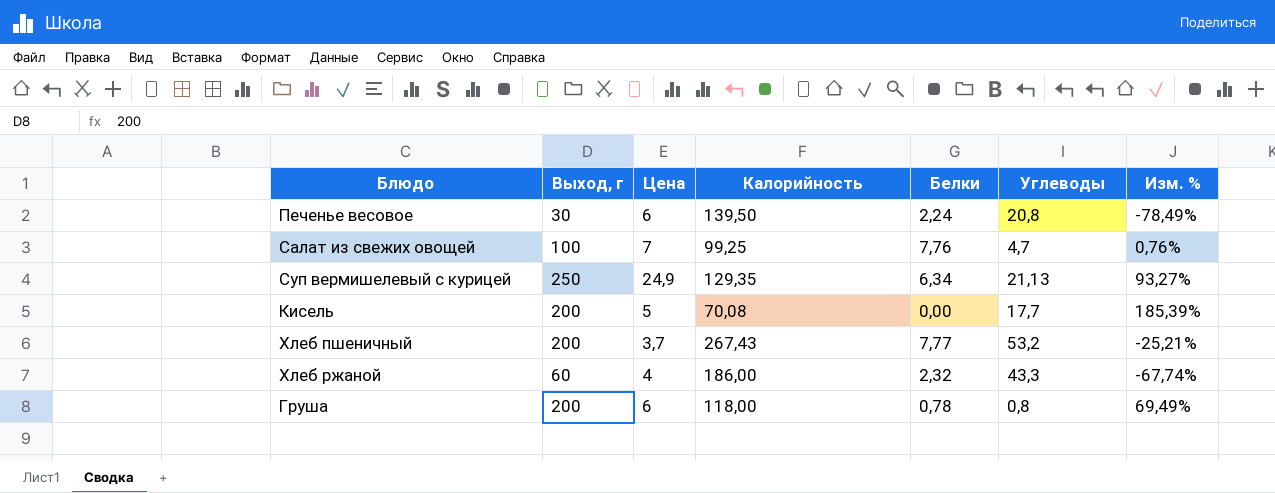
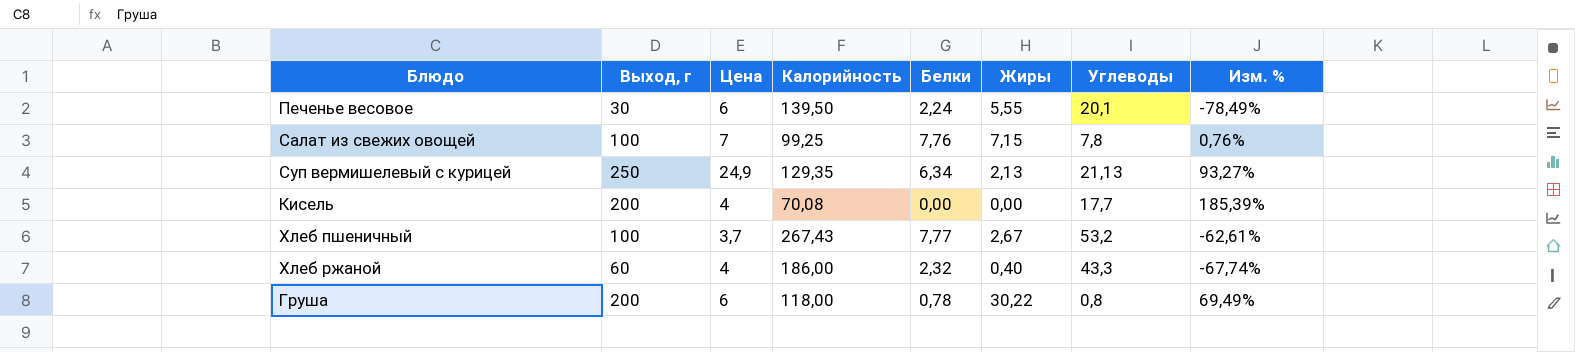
column Жиры | position: none -> 6
Печенье весовое | Углеводы: 20,8 -> 20,1
Салат из свежих овощей | Углеводы: 4,7 -> 7,8
Кисель | Цена: 5 -> 4
Хлеб пшеничный | Выход, г: 200 -> 100
Хлеб пшеничный | Изм. %: -25,21% -> -62,61%

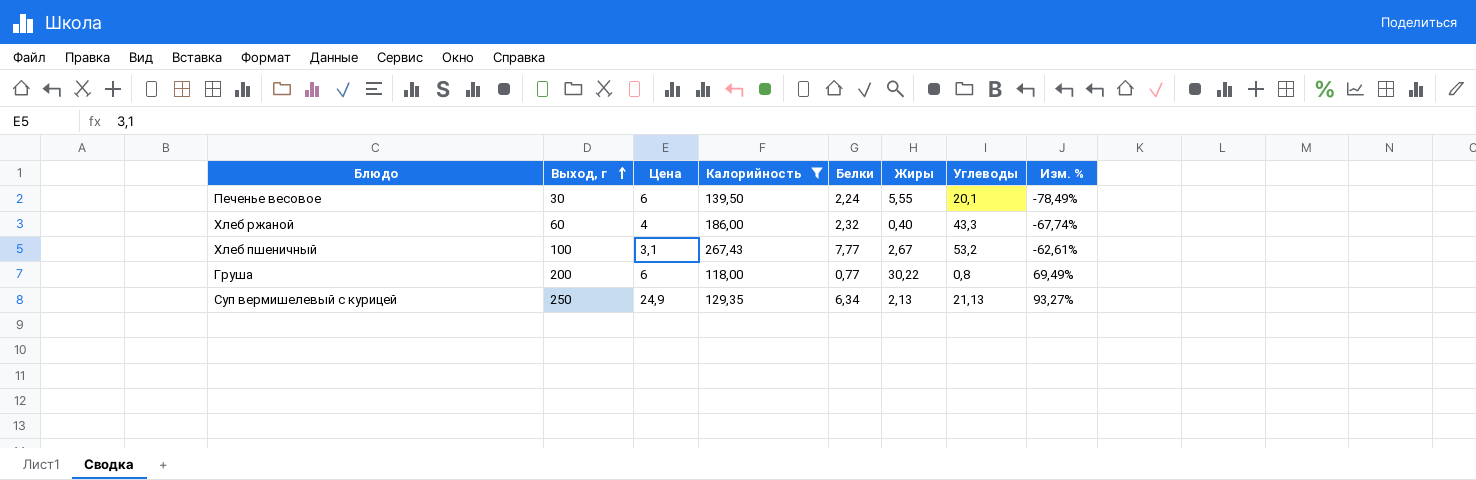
filter: none -> Калорийность >= 118,00
row order: none -> Выход, г ascending
Хлеб пшеничный | Цена: 3,7 -> 3,1
Груша | Белки: 0,78 -> 0,77

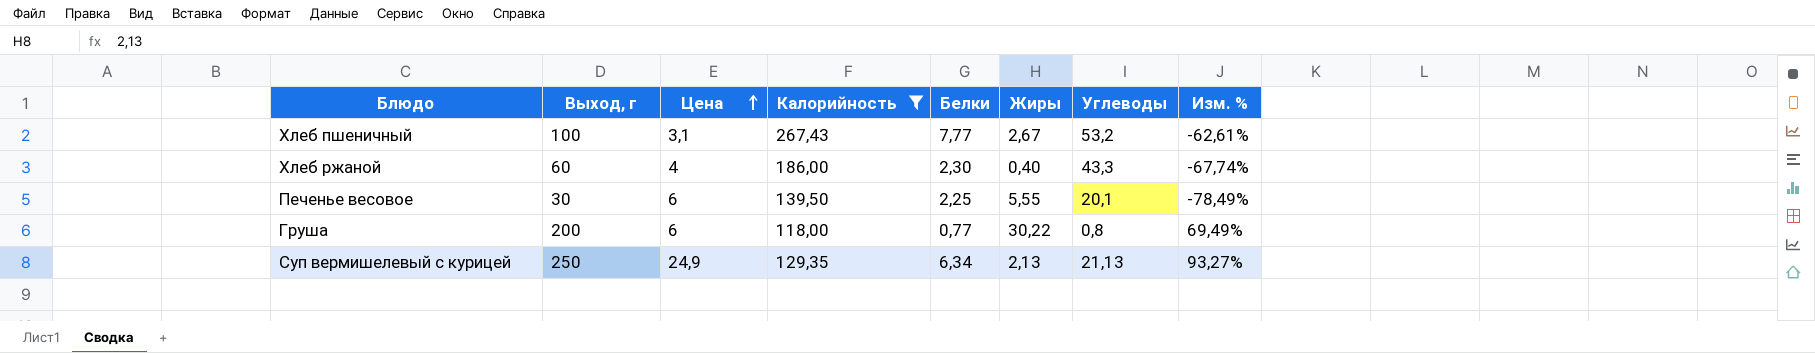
row order: Выход, г ascending -> Цена ascending
Хлеб ржаной | Белки: 2,32 -> 2,30
Печенье весовое | Белки: 2,24 -> 2,25

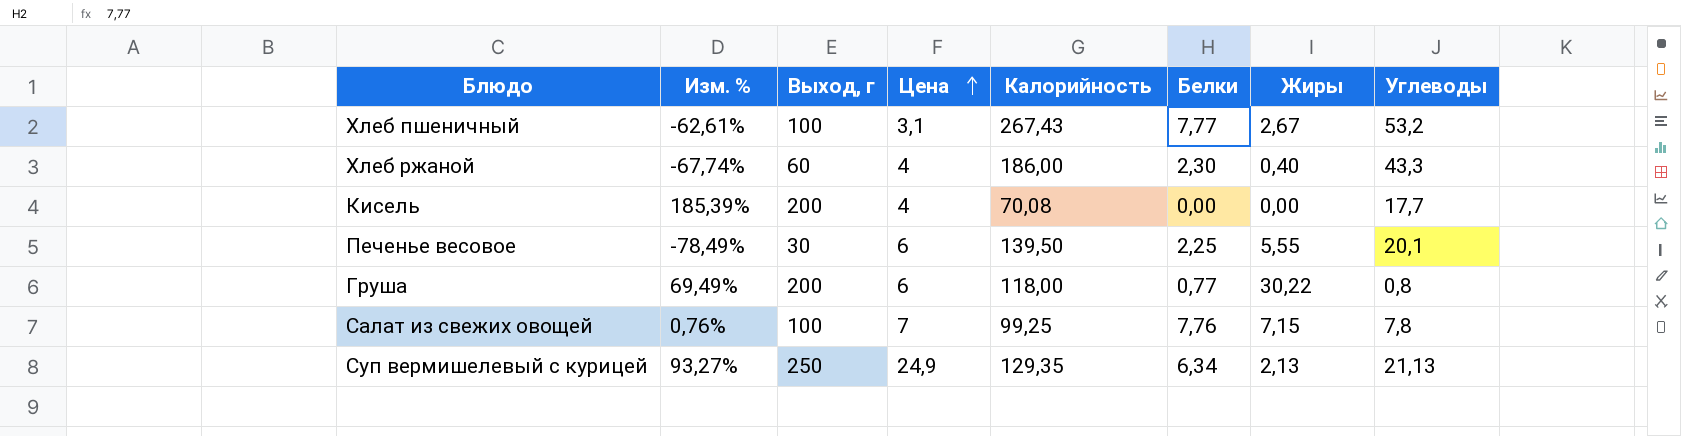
filter: Калорийность >= 118,00 -> none
column Изм. % | position: 8 -> 2

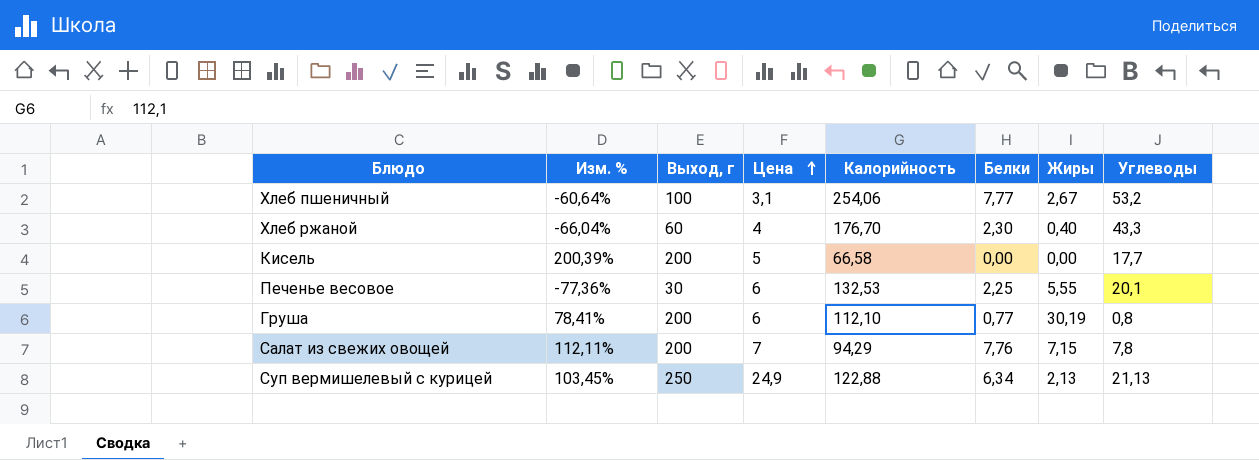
Хлеб пшеничный | Изм. %: -62,61% -> -60,64%
Хлеб пшеничный | Калорийность: 267,43 -> 254,06
Хлеб ржаной | Изм. %: -67,74% -> -66,04%
Хлеб ржаной | Калорийность: 186,00 -> 176,70
Кисель | Изм. %: 185,39% -> 200,39%
Кисель | Цена: 4 -> 5
Кисель | Калорийность: 70,08 -> 66,58
Печенье весовое | Изм. %: -78,49% -> -77,36%
Печенье весовое | Калорийность: 139,50 -> 132,53
Груша | Изм. %: 69,49% -> 78,41%
Груша | Калорийность: 118,00 -> 112,10
Груша | Жиры: 30,22 -> 30,19
Салат из свежих овощей | Изм. %: 0,76% -> 112,11%
Салат из свежих овощей | Выход, г: 100 -> 200
Салат из свежих овощей | Калорийность: 99,25 -> 94,29
Суп вермишелевый с курицей | Изм. %: 93,27% -> 103,45%
Суп вермишелевый с курицей | Калорийность: 129,35 -> 122,88

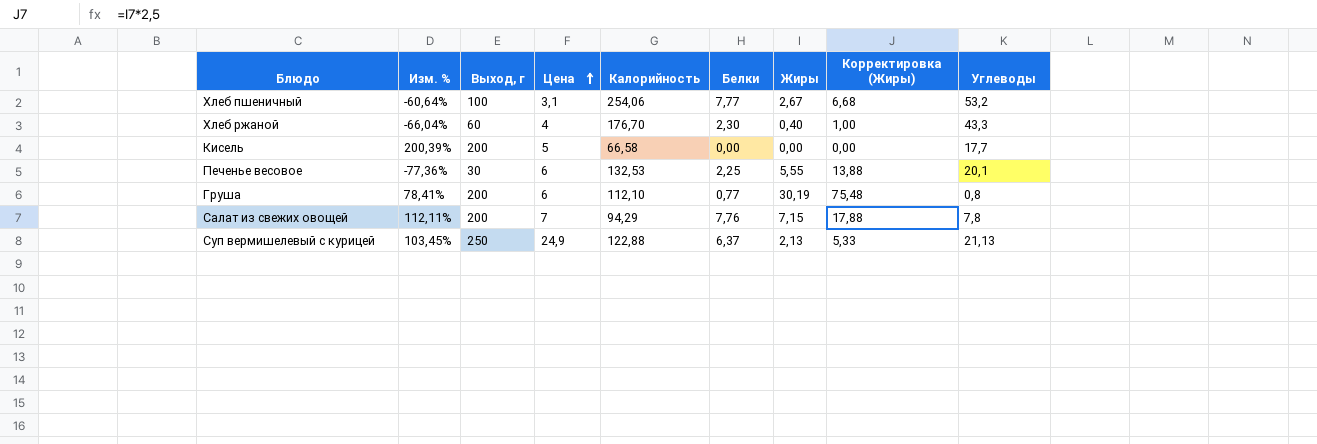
column Корректировка (Жиры) | formula: none -> [Жиры] * 2,5
Суп вермишелевый с курицей | Белки: 6,34 -> 6,37

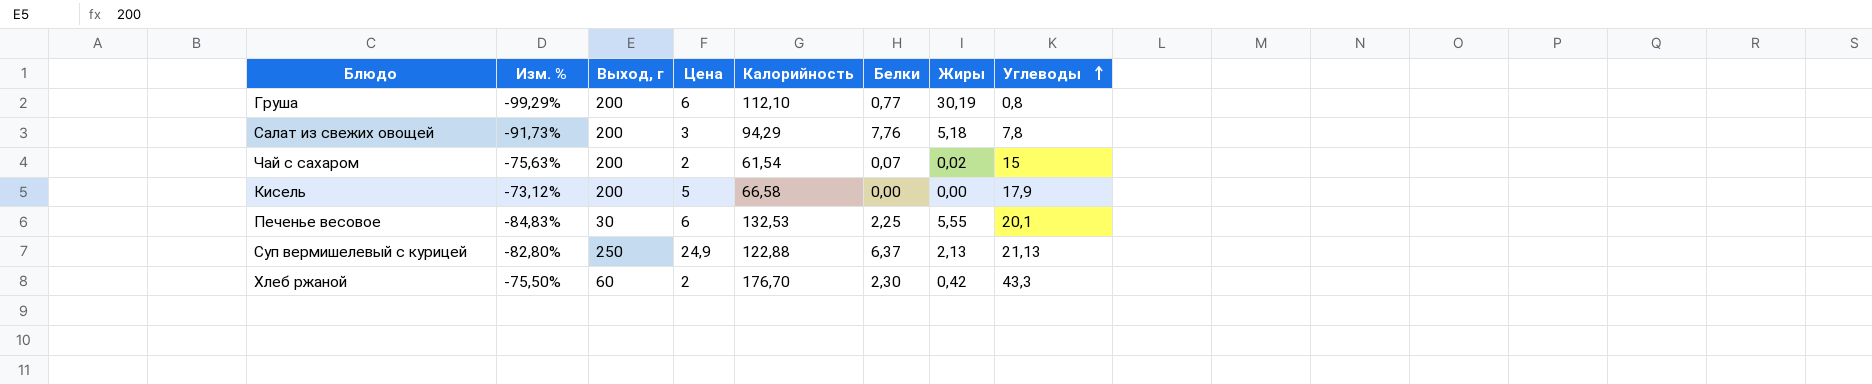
row order: Цена ascending -> Углеводы ascending
column Корректировка (Жиры) | formula: [Жиры] * 2,5 -> none
column Изм. % | formula: ([Выход, г] - [Калорийность]) / [Калорийность] -> ([Углеводы] - [Калорийность]) / [Калорийность]
row Хлеб пшеничный: -60,64% | 100 | 3,1 | 254,06 | 7,77 | 2,67 | 6,68 | 53,2 -> none
Салат из свежих овощей | Цена: 7 -> 3
Салат из свежих овощей | Жиры: 7,15 -> 5,18
row Чай с сахаром: none -> -75,63% | 200 | 2 | 61,54 | 0,07 | 0,02 | 15
Кисель | Углеводы: 17,7 -> 17,9
Хлеб ржаной | Цена: 4 -> 2
Хлеб ржаной | Жиры: 0,40 -> 0,42

